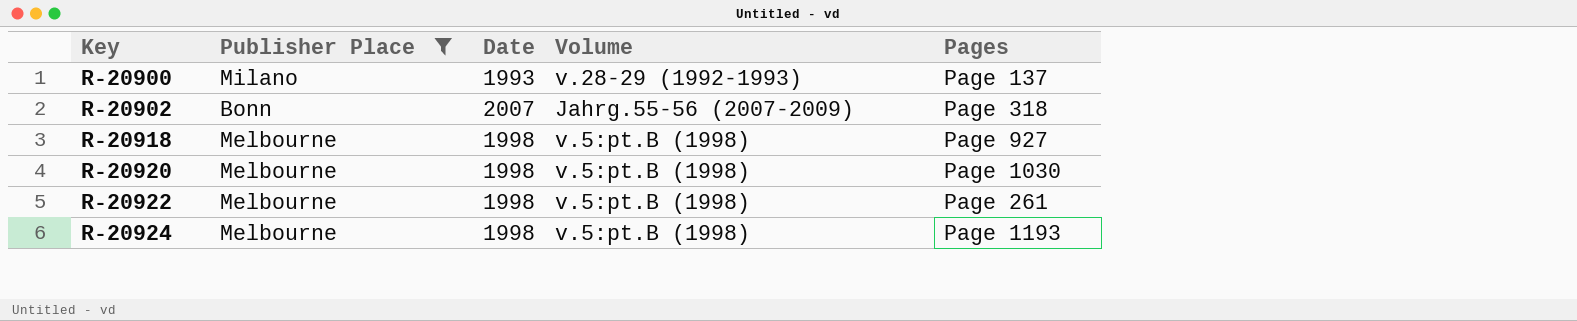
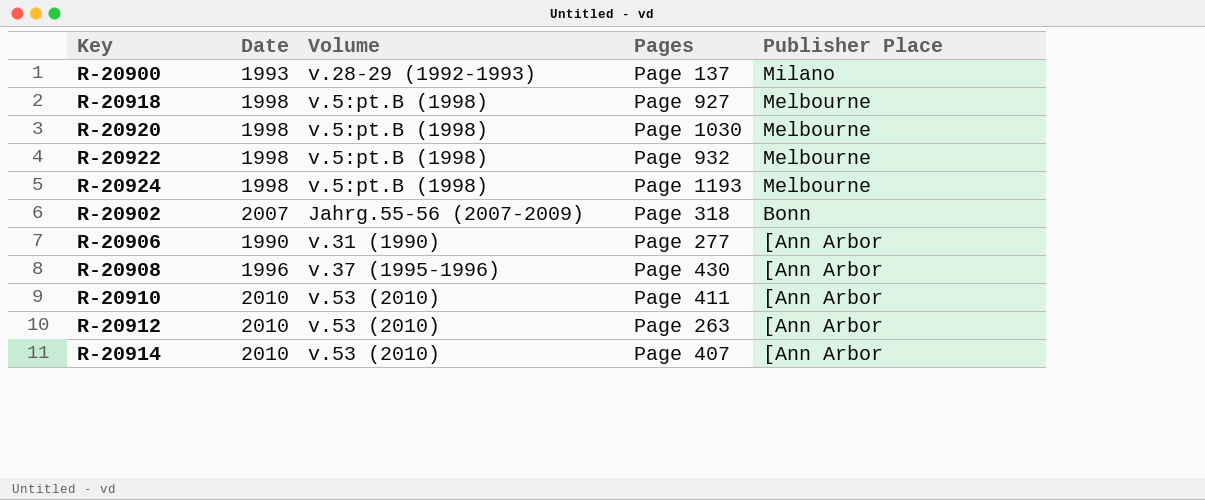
filter: Publisher Place != [Ann Arbor -> none
row order: Key ascending -> Publisher Place descending
column Publisher Place | position: 2 -> 5
R-20922 | Pages: Page 261 -> Page 932

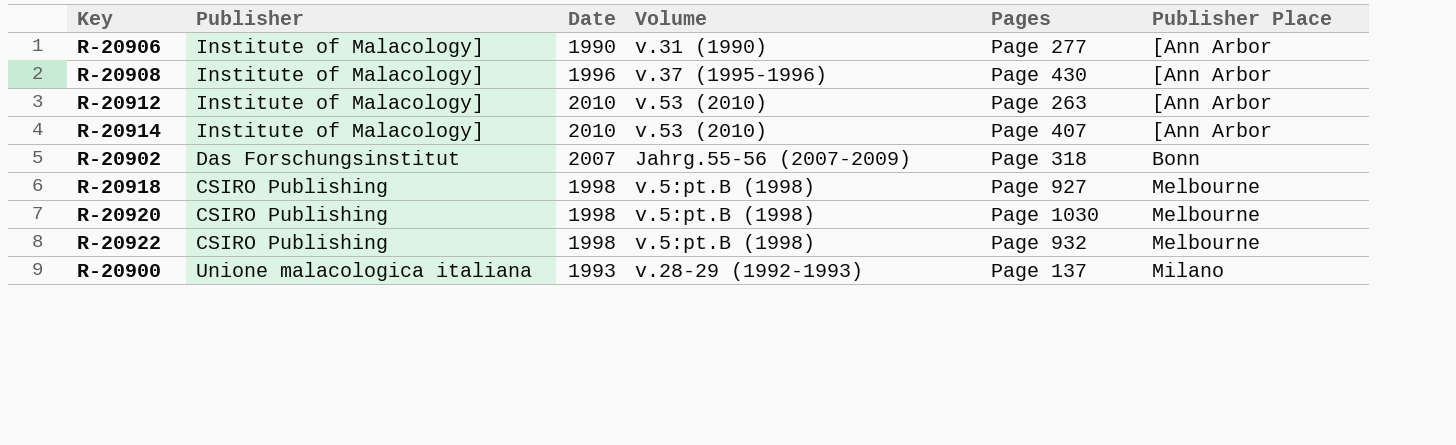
row order: Publisher Place descending -> Publisher Place ascending
column Publisher | position: none -> 2
row R-20924: 1998 | v.5:pt.B (1998) | Page 1193 | Melbourne -> none
row R-20910: 2010 | v.53 (2010) | Page 411 | [Ann Arbor -> none

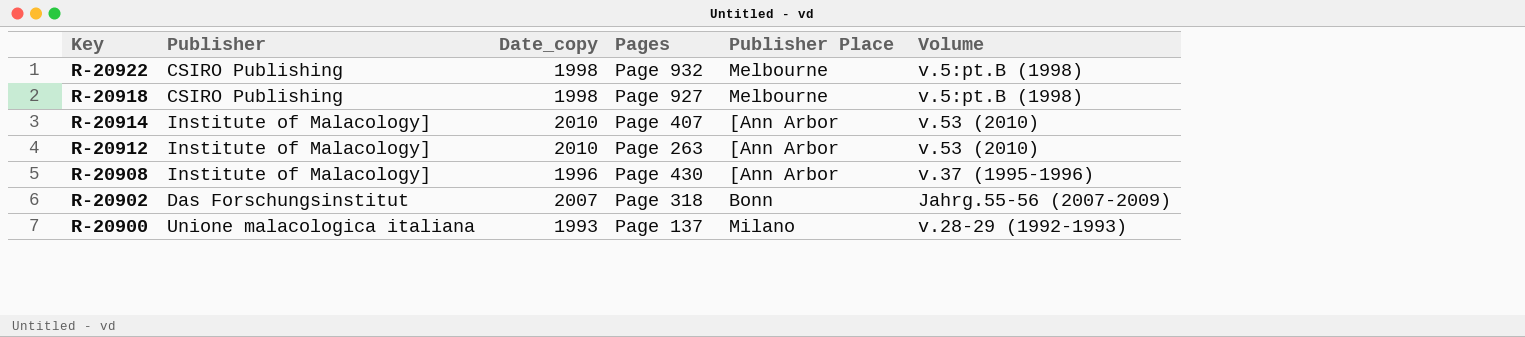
row order: Publisher Place ascending -> Key descending
column name: Date -> Date_copy
column Volume | position: 4 -> 6
row R-20906: Institute of Malacology] | 1990 | v.31 (1990) | Page 277 | [Ann Arbor -> none
row R-20920: CSIRO Publishing | 1998 | v.5:pt.B (1998) | Page 1030 | Melbourne -> none

